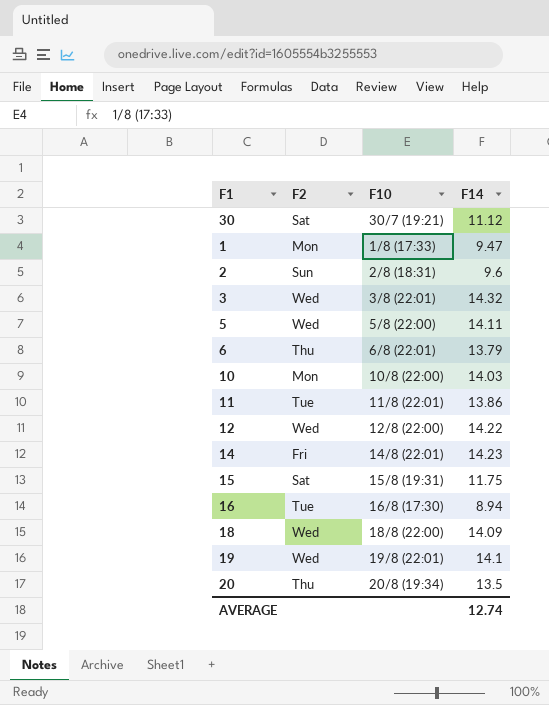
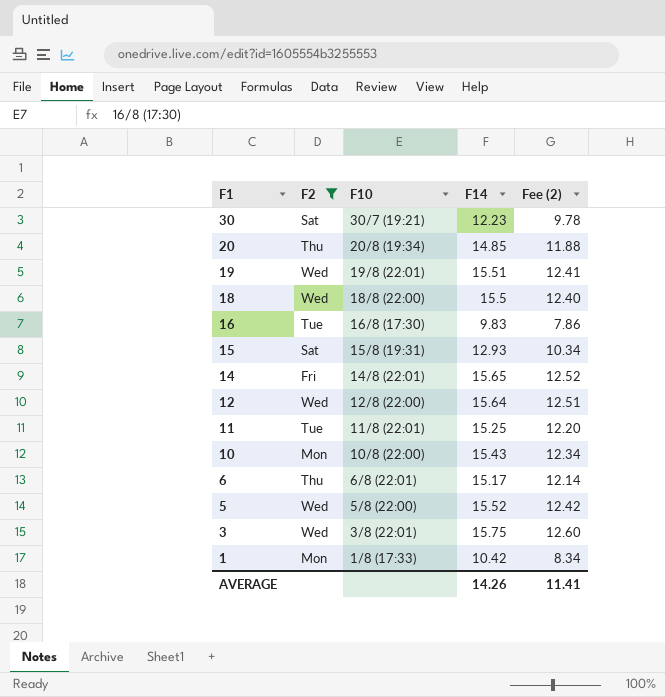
filter: none -> F2 != Sun
row order: none -> F1 descending
column Fee (2) | formula: none -> [F14] * 0.8
30 | F14: 11.12 -> 12.23
20 | F14: 13.5 -> 14.85
19 | F14: 14.1 -> 15.51
18 | F14: 14.09 -> 15.5
16 | F14: 8.94 -> 9.83
15 | F14: 11.75 -> 12.93
14 | F14: 14.23 -> 15.65
12 | F14: 14.22 -> 15.64
11 | F14: 13.86 -> 15.25
10 | F14: 14.03 -> 15.43
6 | F14: 13.79 -> 15.17
5 | F14: 14.11 -> 15.52
3 | F14: 14.32 -> 15.75
1 | F14: 9.47 -> 10.42
AVERAGE | F14: 12.74 -> 14.26

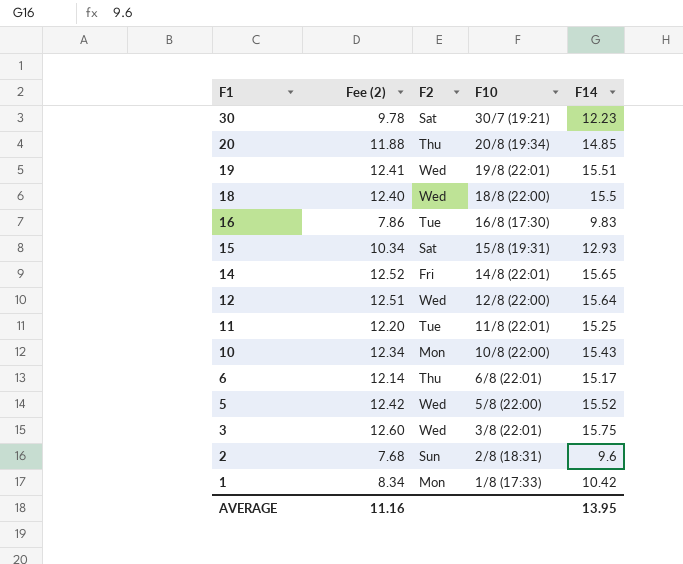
filter: F2 != Sun -> none
column Fee (2) | position: 5 -> 2
AVERAGE | Fee (2): 11.41 -> 11.16
AVERAGE | F14: 14.26 -> 13.95

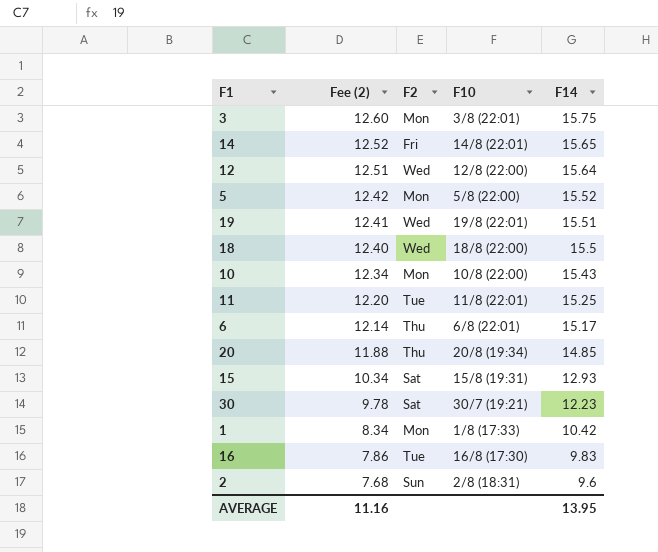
row order: F1 descending -> Fee (2) descending
3 | F2: Wed -> Mon
5 | F2: Wed -> Mon

